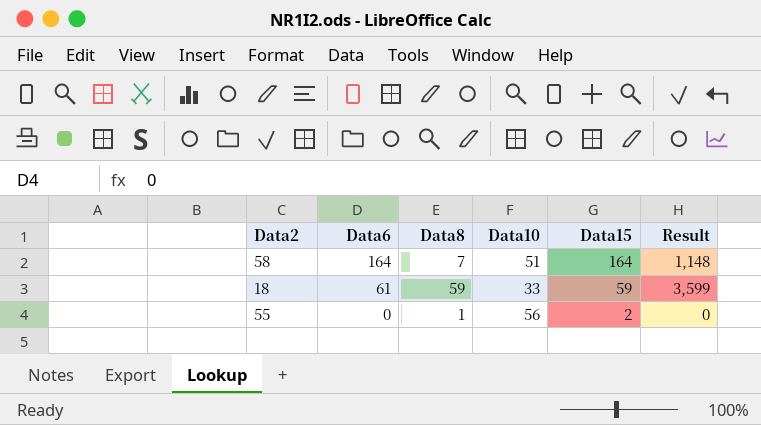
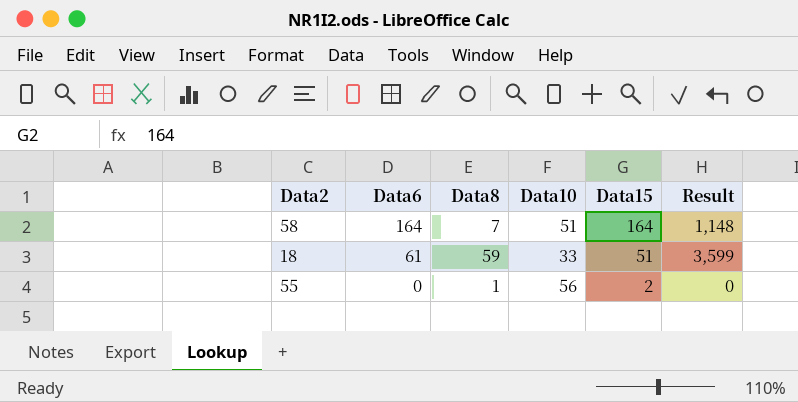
18 | Data15: 59 -> 51

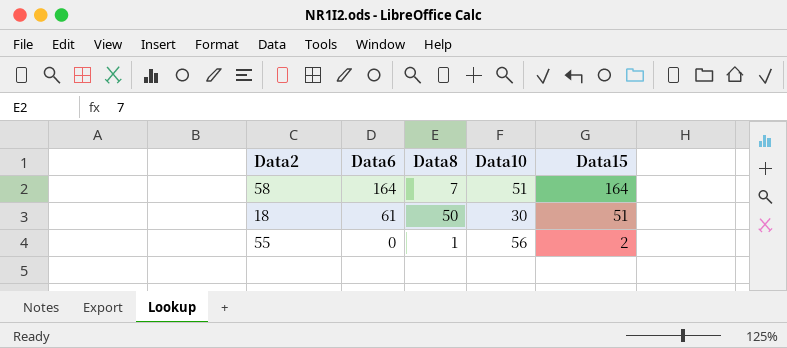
column Result | formula: [Data6] * [Data8] -> none
18 | Data8: 59 -> 50
18 | Data10: 33 -> 30

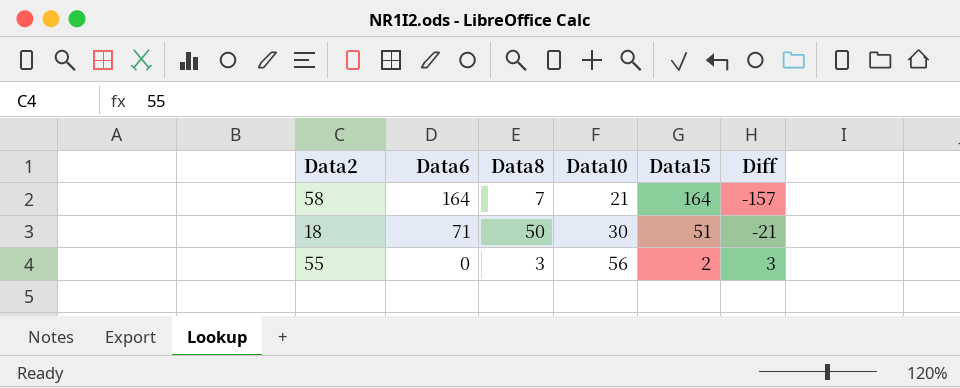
column Diff | formula: none -> [Data8] - [Data6]
58 | Data10: 51 -> 21
18 | Data6: 61 -> 71
55 | Data8: 1 -> 3

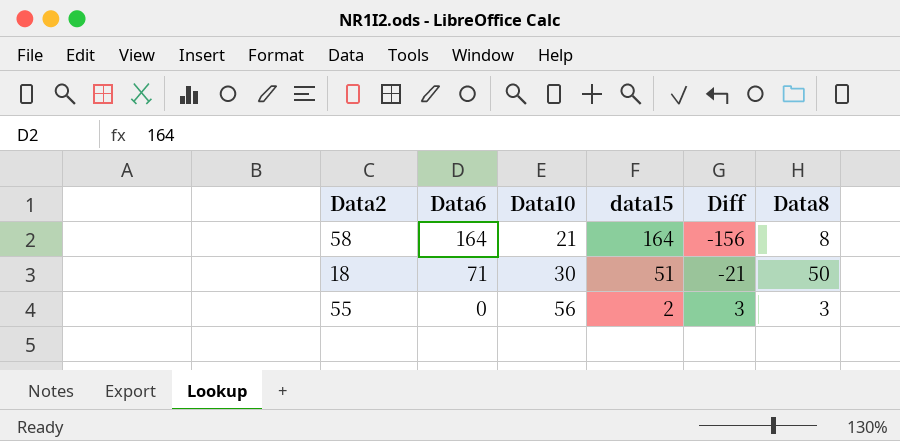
column name: Data15 -> data15
column Data8 | position: 3 -> 6
58 | Diff: -157 -> -156
58 | Data8: 7 -> 8

